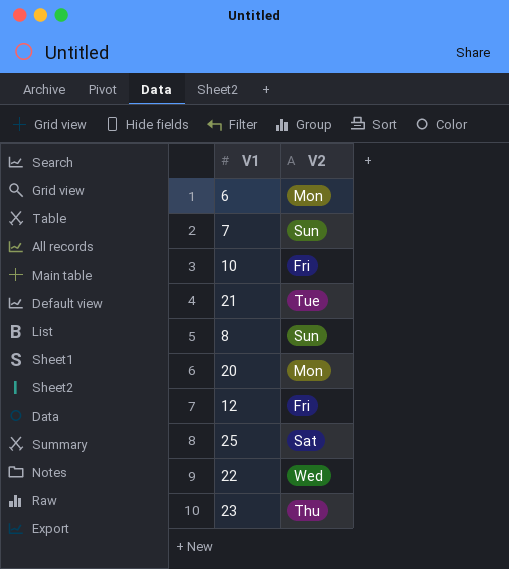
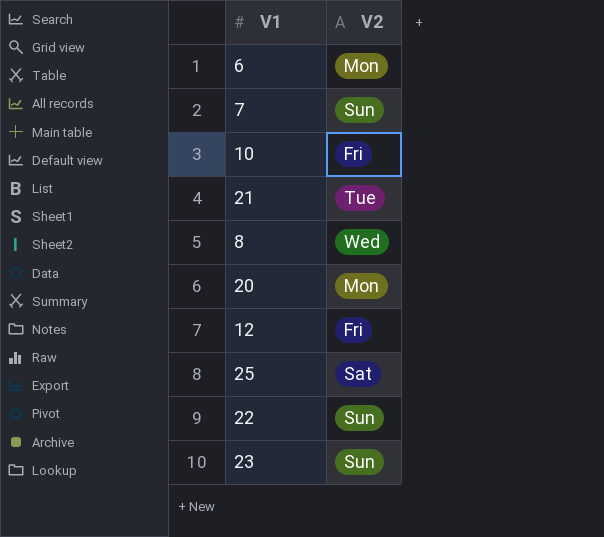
8 | V2: Sun -> Wed
22 | V2: Wed -> Sun
23 | V2: Thu -> Sun

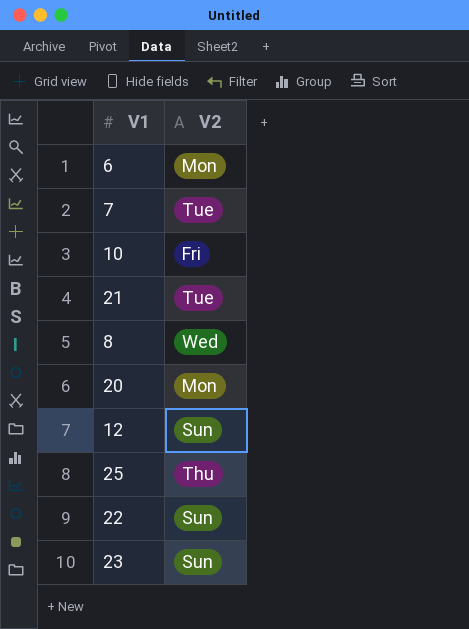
7 | V2: Sun -> Tue
12 | V2: Fri -> Sun
25 | V2: Sat -> Thu

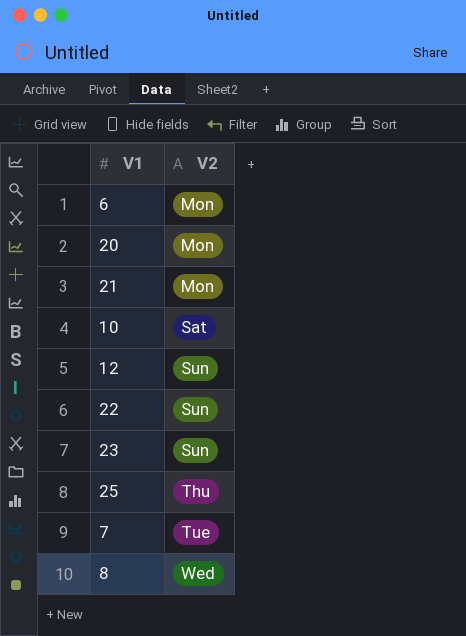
row order: none -> V2 ascending
21 | V2: Tue -> Mon
10 | V2: Fri -> Sat

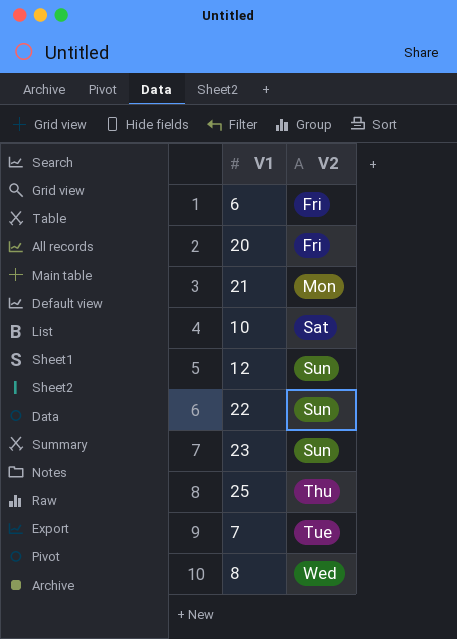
6 | V2: Mon -> Fri
20 | V2: Mon -> Fri

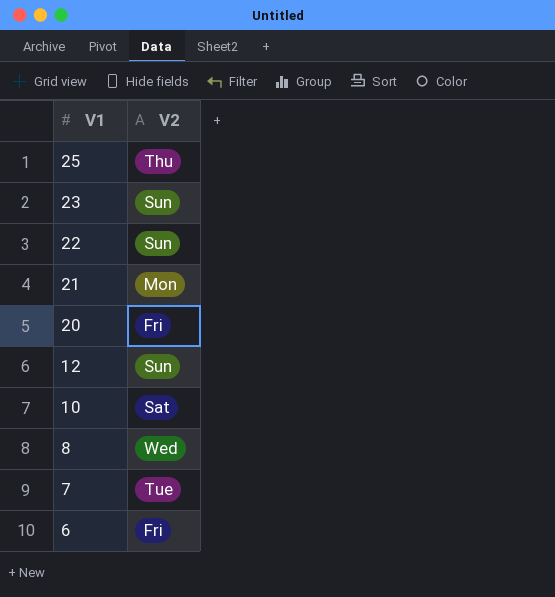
row order: V2 ascending -> V1 descending

